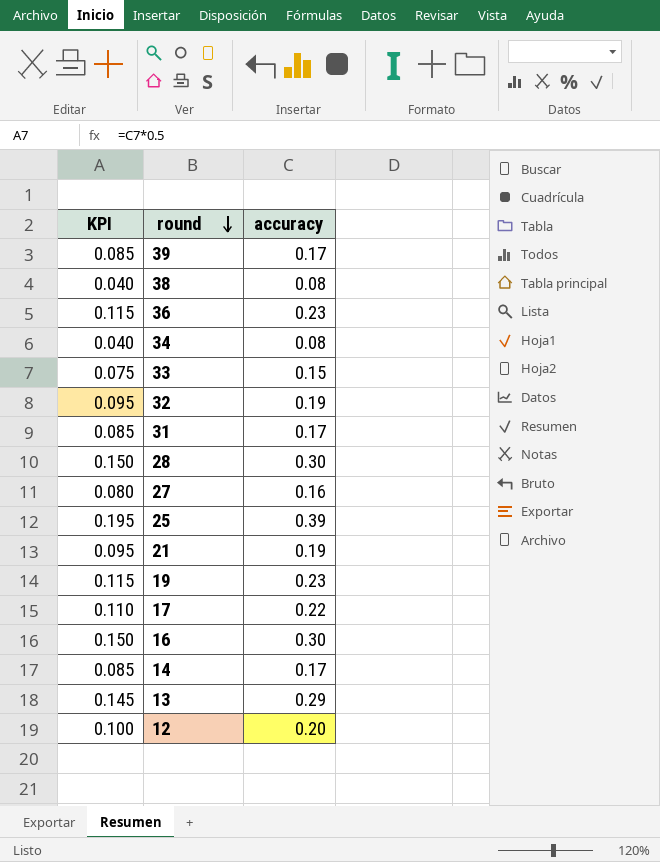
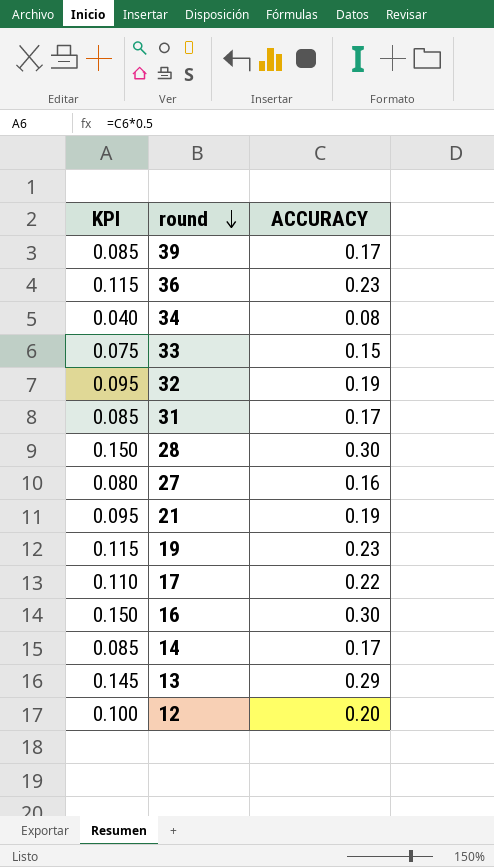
column name: accuracy -> ACCURACY
row 38: 0.040 | 0.08 -> none
row 25: 0.195 | 0.39 -> none

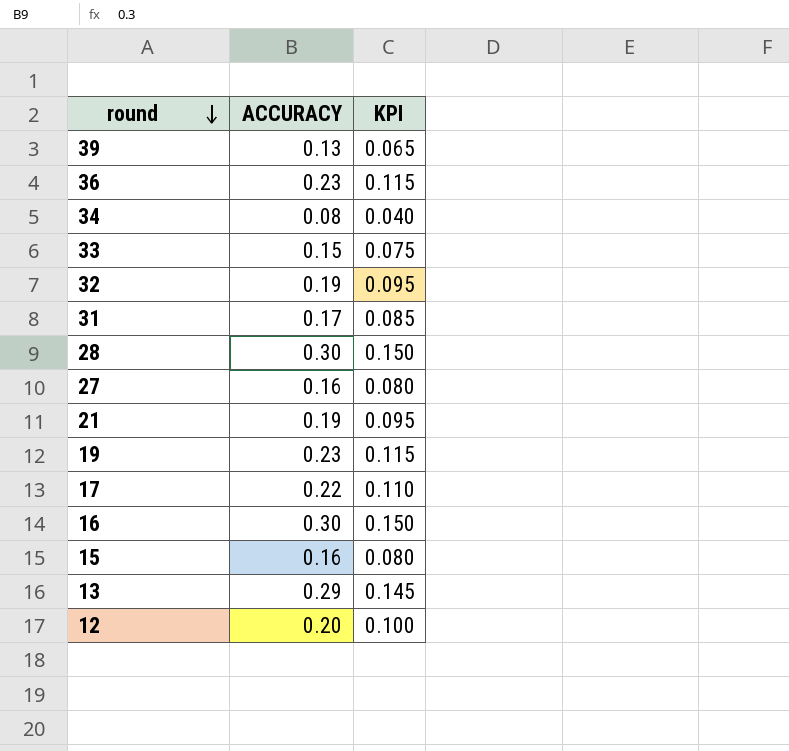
column KPI | position: 1 -> 3
row 14: 0.085 | 0.17 -> none
39 | ACCURACY: 0.17 -> 0.13
39 | KPI: 0.085 -> 0.065
row 15: none -> 0.16 | 0.080

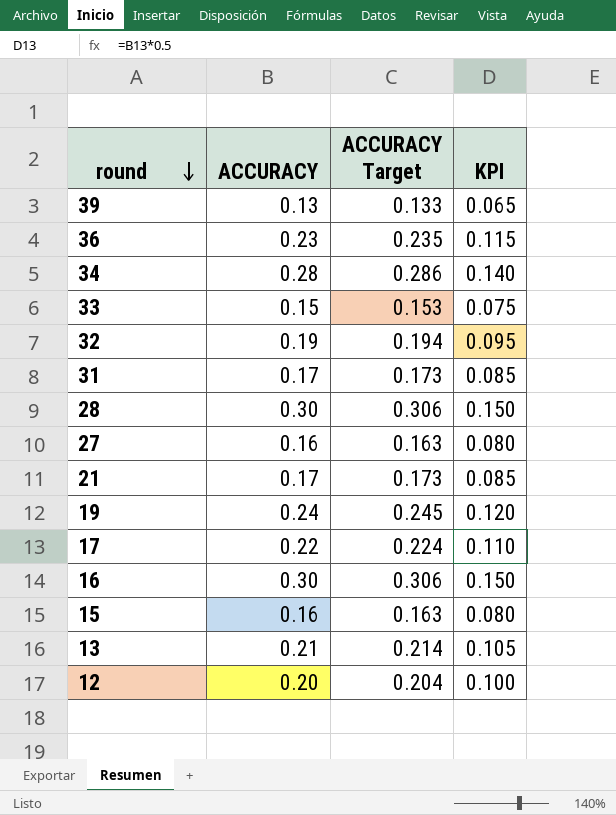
column ACCURACY Target | formula: none -> [ACCURACY] * 1.02
34 | ACCURACY: 0.08 -> 0.28
34 | KPI: 0.040 -> 0.140
21 | ACCURACY: 0.19 -> 0.17
21 | KPI: 0.095 -> 0.085
19 | ACCURACY: 0.23 -> 0.24
19 | KPI: 0.115 -> 0.120
13 | ACCURACY: 0.29 -> 0.21
13 | KPI: 0.145 -> 0.105

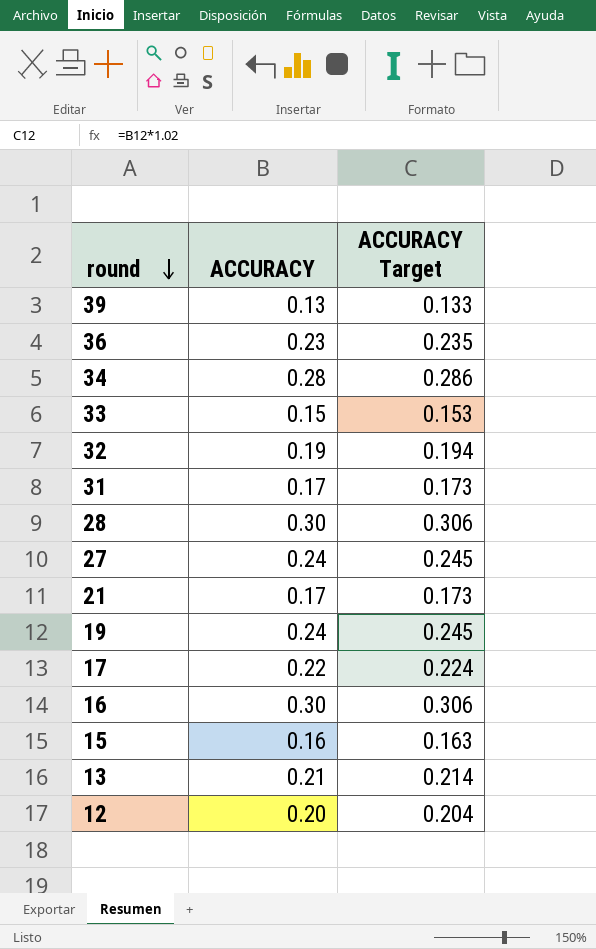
column KPI | formula: [ACCURACY] * 0.5 -> none
27 | ACCURACY: 0.16 -> 0.24
27 | ACCURACY Target: 0.163 -> 0.245

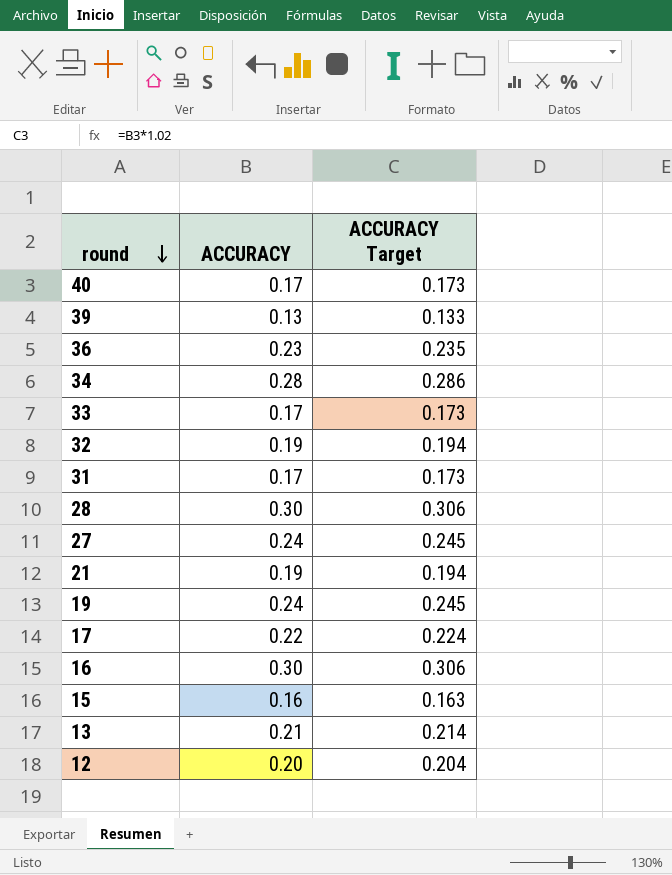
row 40: none -> 0.17 | 0.173
33 | ACCURACY: 0.15 -> 0.17
33 | ACCURACY Target: 0.153 -> 0.173
21 | ACCURACY: 0.17 -> 0.19
21 | ACCURACY Target: 0.173 -> 0.194

